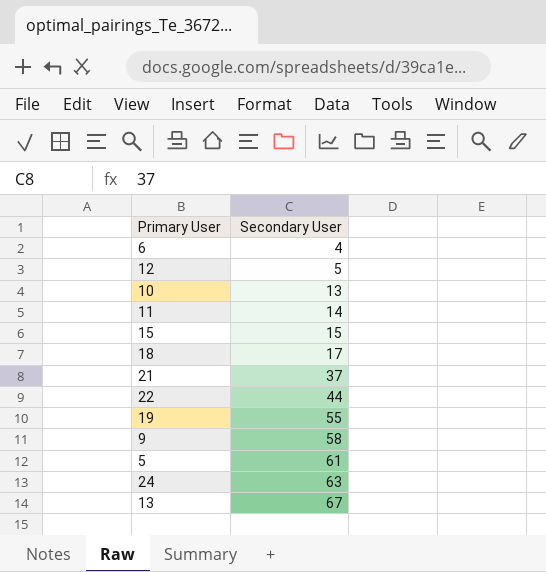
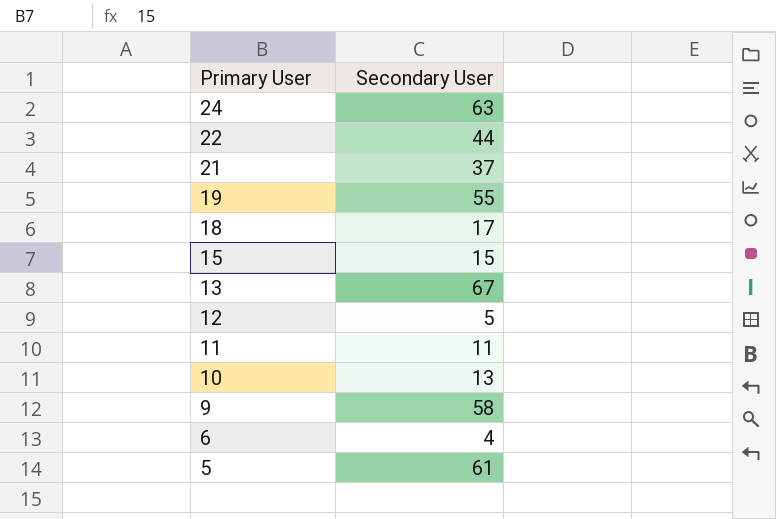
row order: Secondary User ascending -> Primary User descending
11 | Secondary User: 14 -> 11

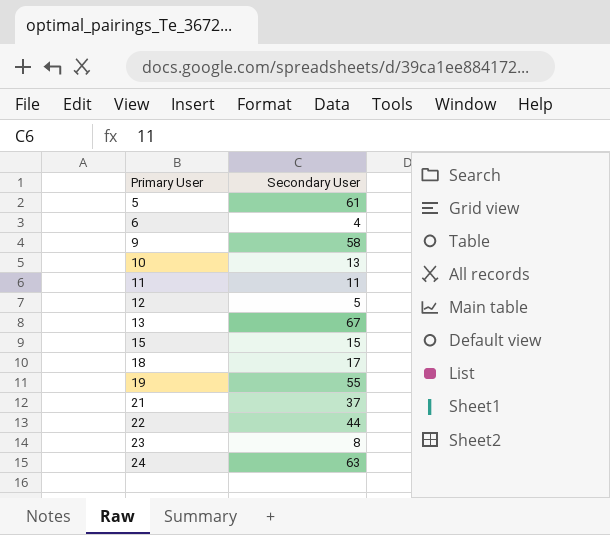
row order: Primary User descending -> Primary User ascending
row 23: none -> 8

